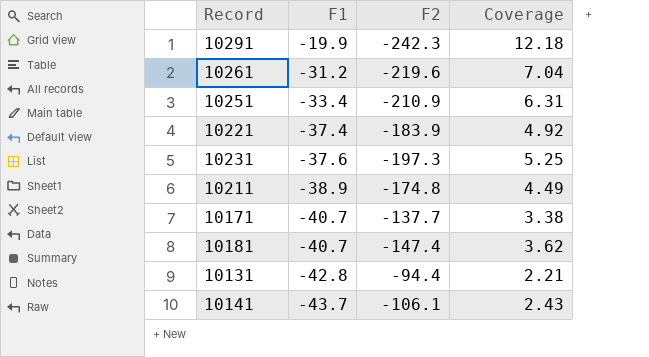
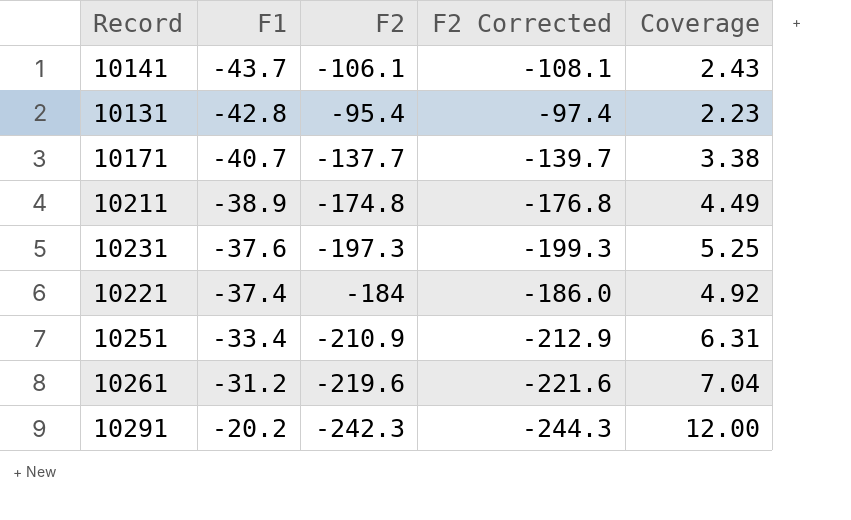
row order: F1 descending -> F1 ascending
column F2 Corrected | formula: none -> [F2] - 2
row 10181: -40.7 | -147.4 | 3.62 -> none
10131 | F2: -94.4 -> -95.4
10131 | Coverage: 2.21 -> 2.23
10221 | F2: -183.9 -> -184
10291 | F1: -19.9 -> -20.2
10291 | Coverage: 12.18 -> 12.00

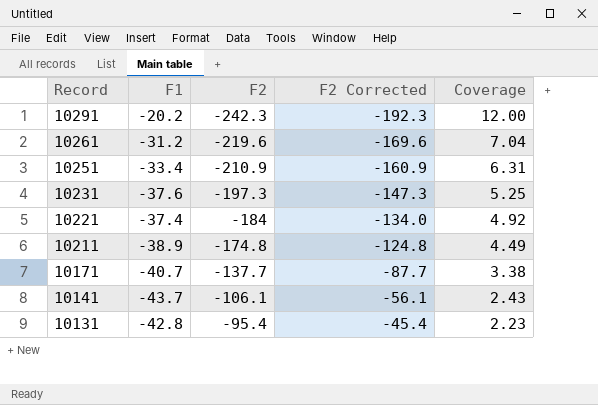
row order: F1 ascending -> Record descending
column F2 Corrected | formula: [F2] - 2 -> [F2] + 50

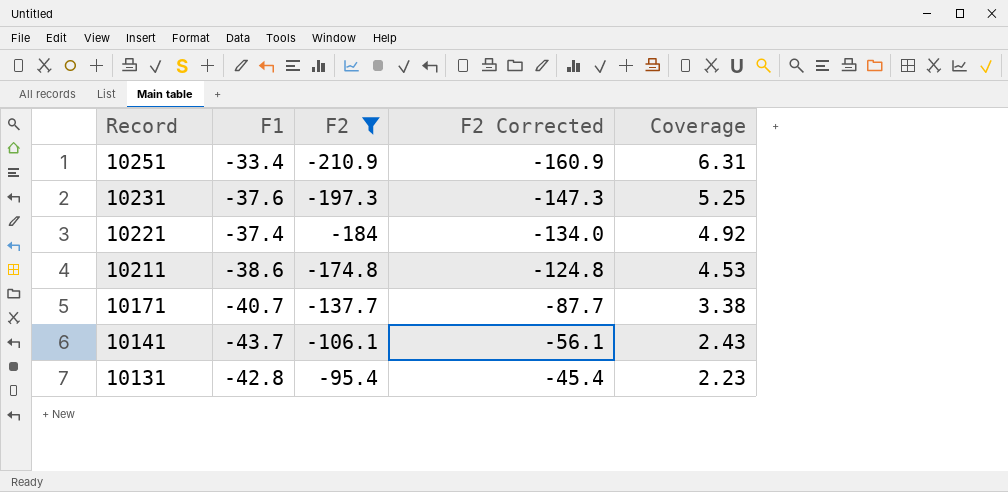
filter: none -> F2 >= -210.9
10211 | F1: -38.9 -> -38.6
10211 | Coverage: 4.49 -> 4.53

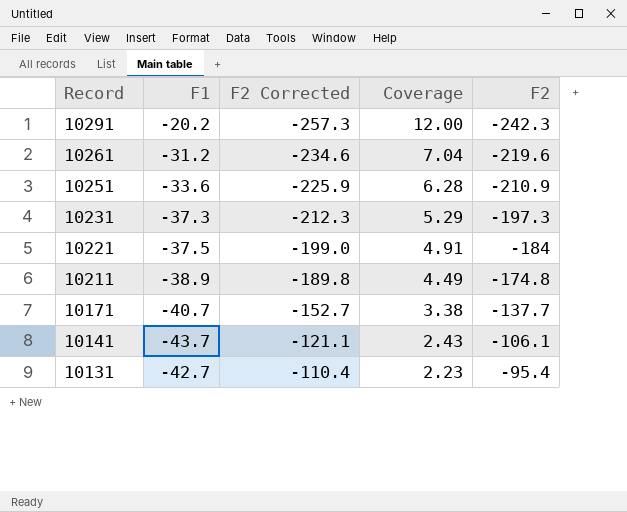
filter: F2 >= -210.9 -> none
column F2 Corrected | formula: [F2] + 50 -> [F2] - 15
column F2 | position: 3 -> 5
10251 | F1: -33.4 -> -33.6
10251 | Coverage: 6.31 -> 6.28
10231 | F1: -37.6 -> -37.3
10231 | Coverage: 5.25 -> 5.29
10221 | F1: -37.4 -> -37.5
10221 | Coverage: 4.92 -> 4.91
10211 | F1: -38.6 -> -38.9
10211 | Coverage: 4.53 -> 4.49
10131 | F1: -42.8 -> -42.7

